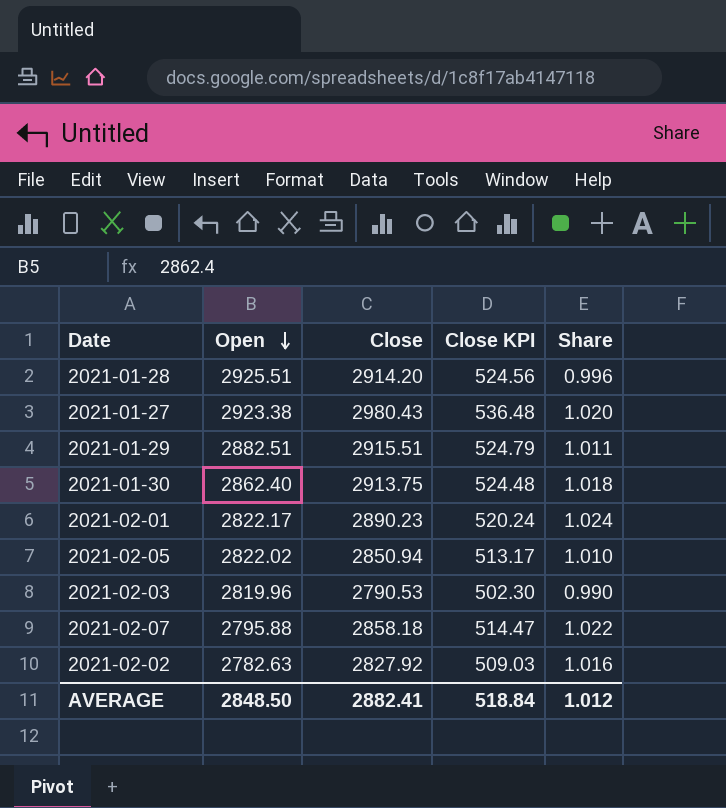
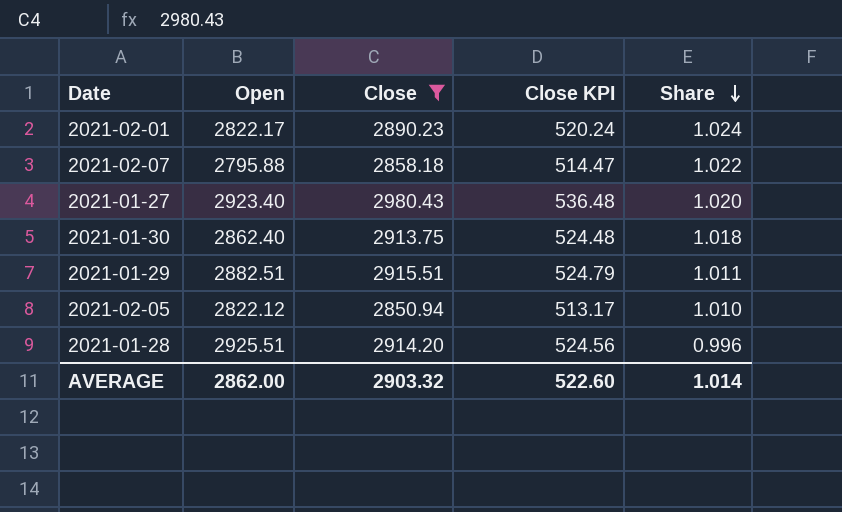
filter: none -> Close >= 2850.94
row order: Open descending -> Share descending
2021-01-27 | Open: 2923.38 -> 2923.40
2021-02-05 | Open: 2822.02 -> 2822.12
AVERAGE | Open: 2848.50 -> 2862.00
AVERAGE | Close: 2882.41 -> 2903.32
AVERAGE | Close KPI: 518.84 -> 522.60
AVERAGE | Share: 1.012 -> 1.014

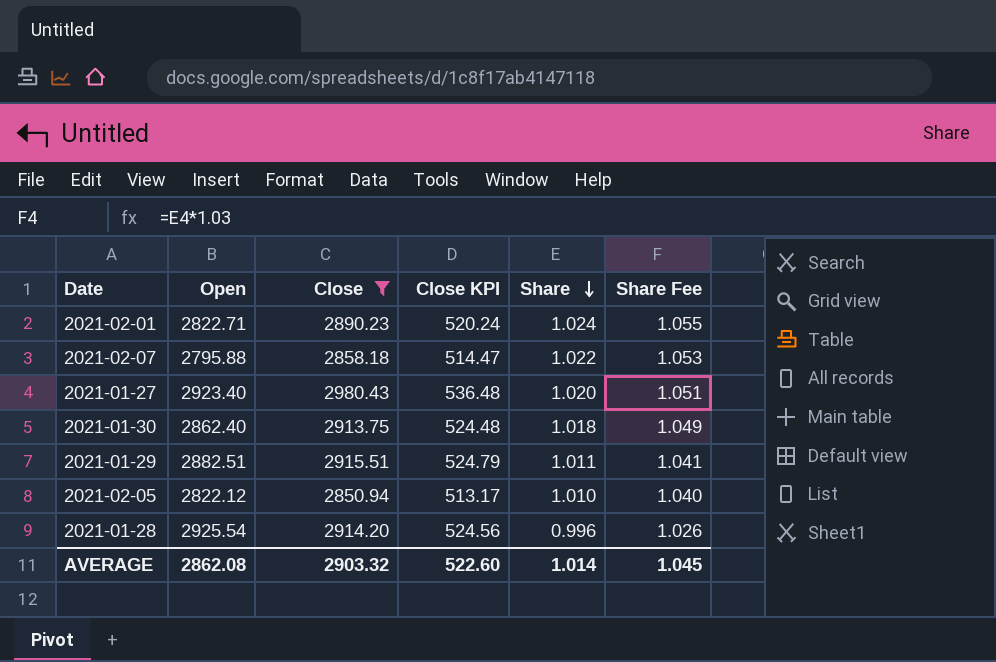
column Share Fee | formula: none -> [Share] * 1.03
2021-02-01 | Open: 2822.17 -> 2822.71
2021-01-28 | Open: 2925.51 -> 2925.54
AVERAGE | Open: 2862.00 -> 2862.08

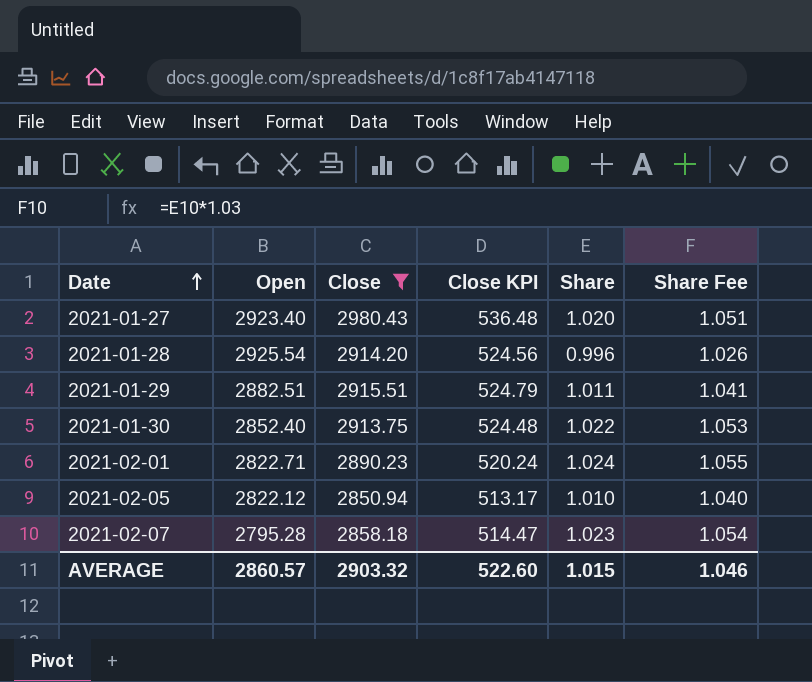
row order: Share descending -> Date ascending
2021-01-30 | Open: 2862.40 -> 2852.40
2021-01-30 | Share: 1.018 -> 1.022
2021-01-30 | Share Fee: 1.049 -> 1.053
2021-02-07 | Open: 2795.88 -> 2795.28
2021-02-07 | Share: 1.022 -> 1.023
2021-02-07 | Share Fee: 1.053 -> 1.054
AVERAGE | Open: 2862.08 -> 2860.57
AVERAGE | Share: 1.014 -> 1.015
AVERAGE | Share Fee: 1.045 -> 1.046

